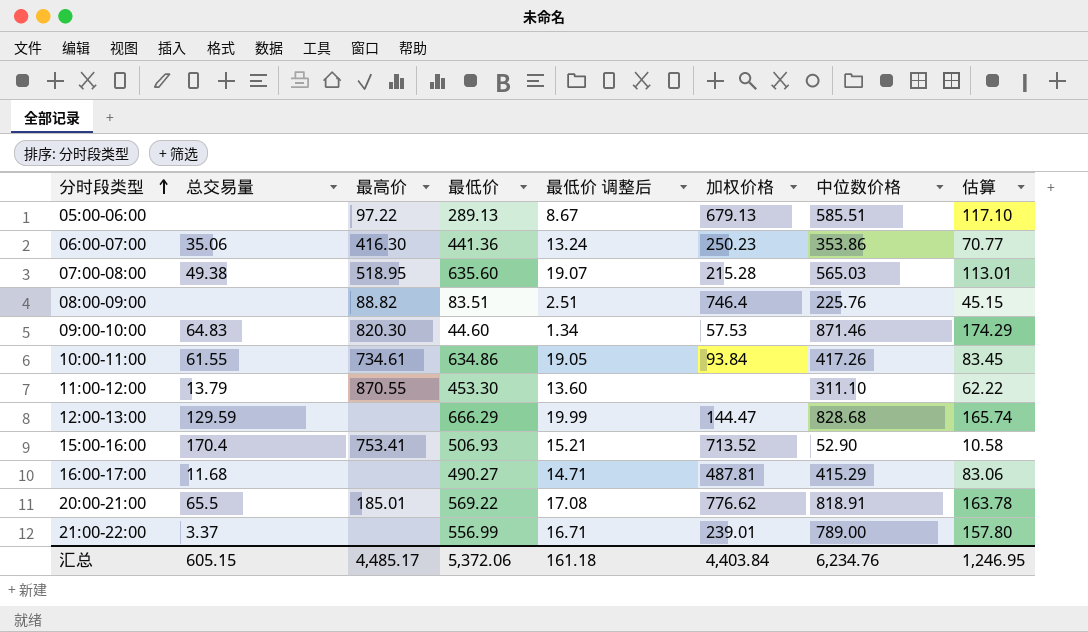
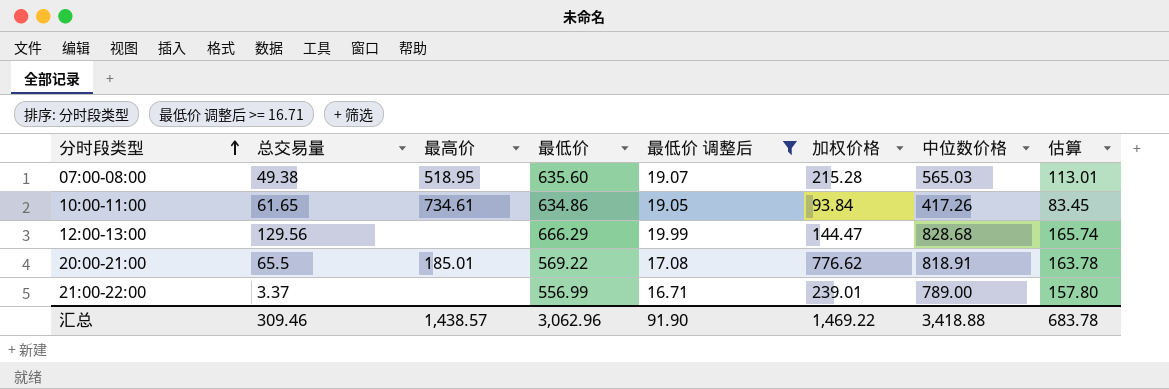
filter: none -> 最低价 调整后 >= 16.71
10:00-11:00 | 总交易量: 61.55 -> 61.65
12:00-13:00 | 总交易量: 129.59 -> 129.56
汇总 | 总交易量: 605.15 -> 309.46
汇总 | 最高价: 4,485.17 -> 1,438.57
汇总 | 最低价: 5,372.06 -> 3,062.96
汇总 | 最低价 调整后: 161.18 -> 91.90
汇总 | 加权价格: 4,403.84 -> 1,469.22
汇总 | 中位数价格: 6,234.76 -> 3,418.88
汇总 | 估算: 1,246.95 -> 683.78

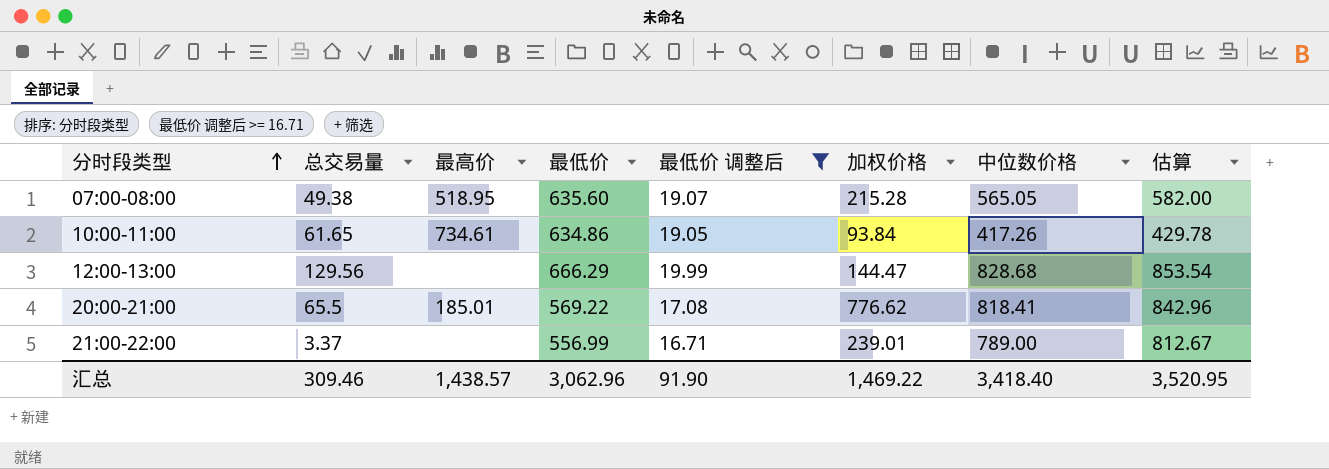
column 估算 | formula: [中位数价格] * 0.2 -> [中位数价格] * 1.03
07:00-08:00 | 中位数价格: 565.03 -> 565.05
20:00-21:00 | 中位数价格: 818.91 -> 818.41
汇总 | 中位数价格: 3,418.88 -> 3,418.40
汇总 | 估算: 683.78 -> 3,520.95

